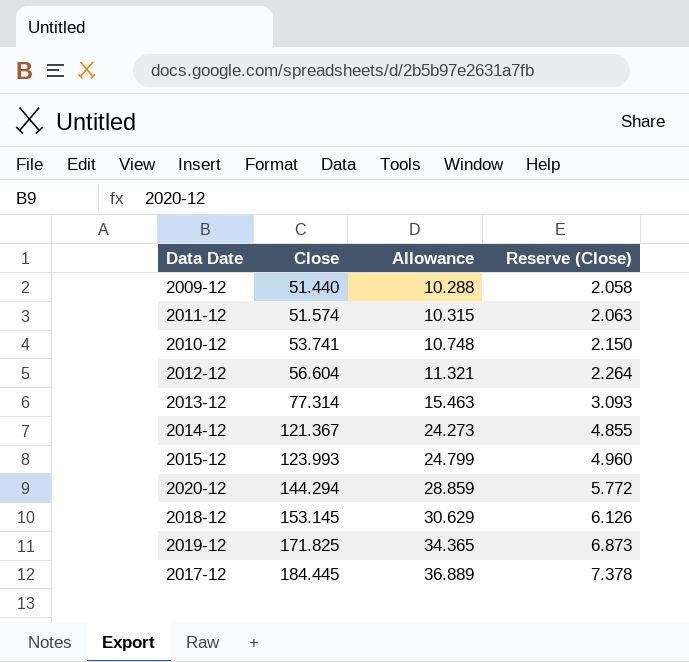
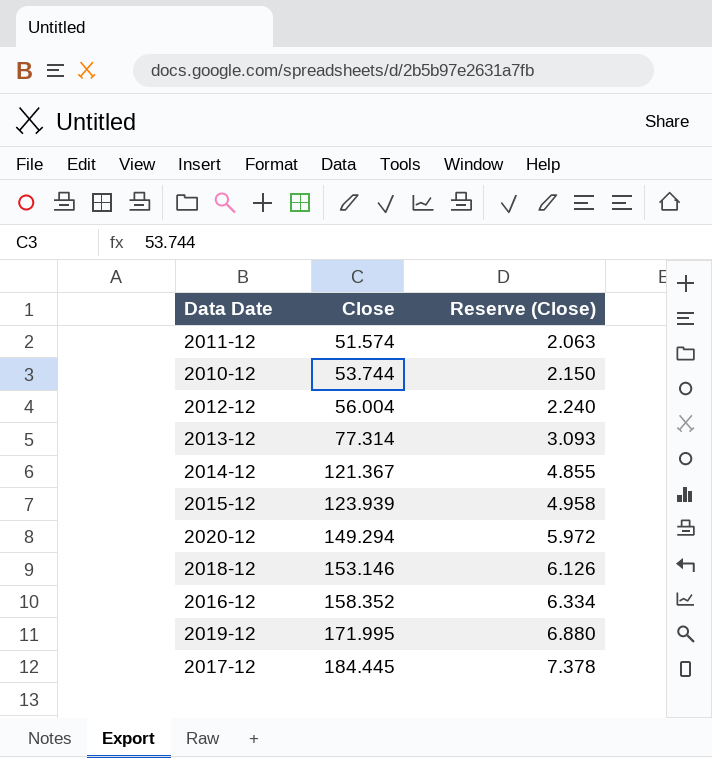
column Allowance | formula: [Close] * 0.2 -> none
row 2009-12: 51.440 | 10.288 | 2.058 -> none
2010-12 | Close: 53.741 -> 53.744
2012-12 | Close: 56.604 -> 56.004
2012-12 | Reserve (Close): 2.264 -> 2.240
2015-12 | Close: 123.993 -> 123.939
2015-12 | Reserve (Close): 4.960 -> 4.958
2020-12 | Close: 144.294 -> 149.294
2020-12 | Reserve (Close): 5.772 -> 5.972
2018-12 | Close: 153.145 -> 153.146
row 2016-12: none -> 158.352 | 6.334
2019-12 | Close: 171.825 -> 171.995
2019-12 | Reserve (Close): 6.873 -> 6.880

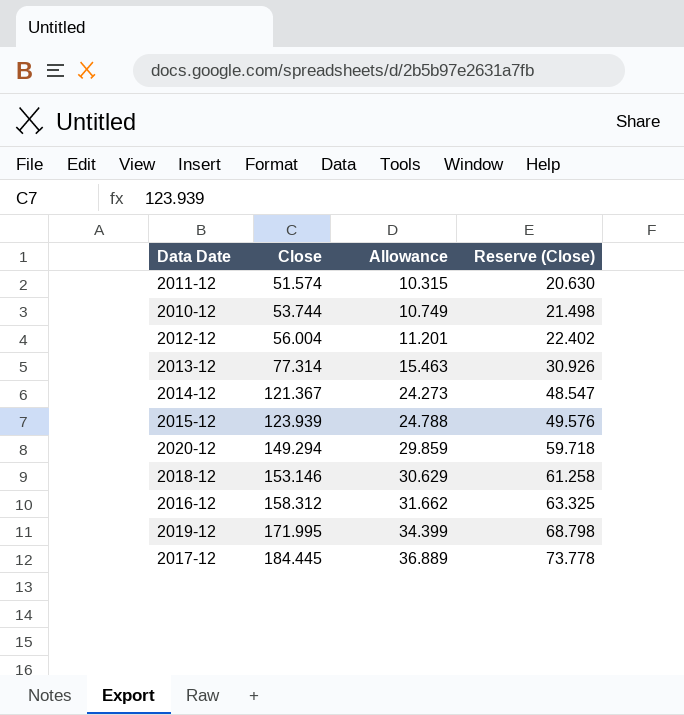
column Allowance | formula: none -> [Close] * 0.2
column Reserve (Close) | formula: [Close] * 0.04 -> [Close] * 0.4
2016-12 | Close: 158.352 -> 158.312

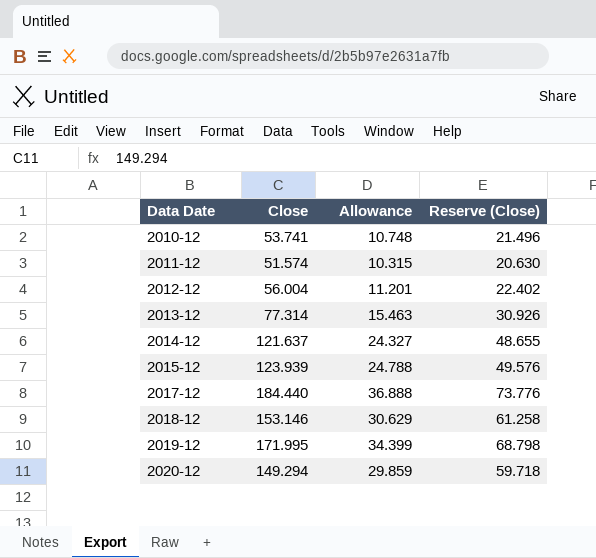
row order: Close ascending -> Data Date ascending
row 2016-12: 158.312 | 31.662 | 63.325 -> none
2010-12 | Close: 53.744 -> 53.741
2010-12 | Allowance: 10.749 -> 10.748
2010-12 | Reserve (Close): 21.498 -> 21.496
2014-12 | Close: 121.367 -> 121.637
2014-12 | Allowance: 24.273 -> 24.327
2014-12 | Reserve (Close): 48.547 -> 48.655
2017-12 | Close: 184.445 -> 184.440
2017-12 | Allowance: 36.889 -> 36.888
2017-12 | Reserve (Close): 73.778 -> 73.776

